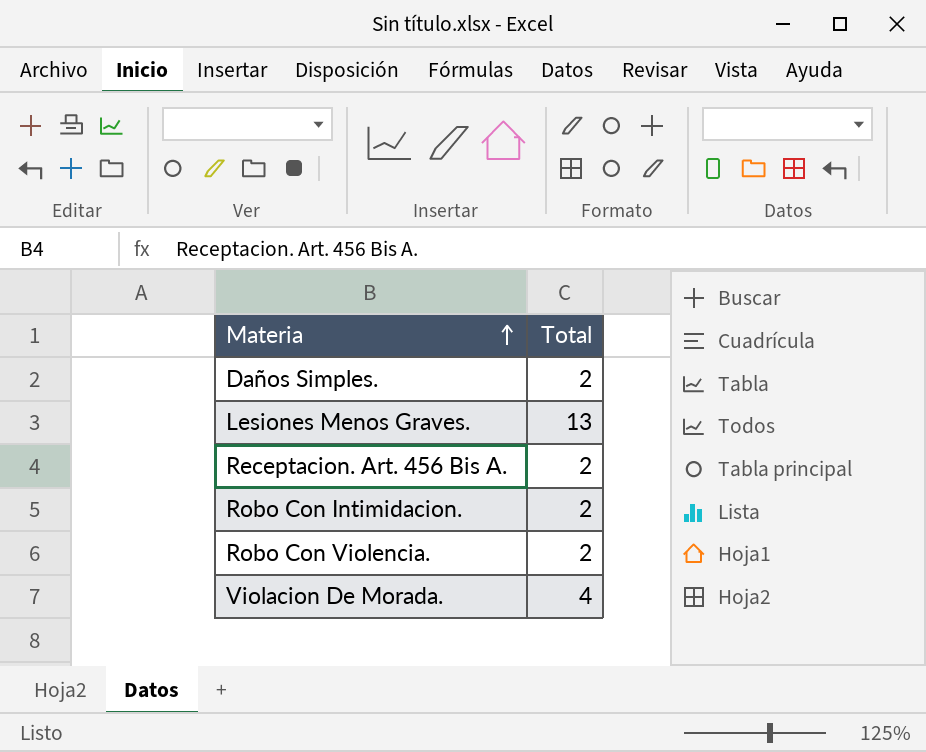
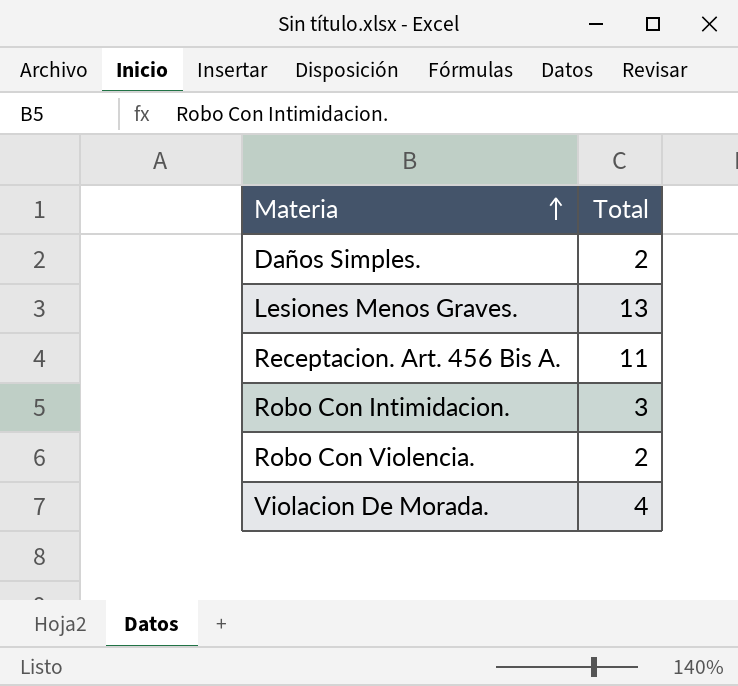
Receptacion. Art. 456 Bis A. | Total: 2 -> 11
Robo Con Intimidacion. | Total: 2 -> 3

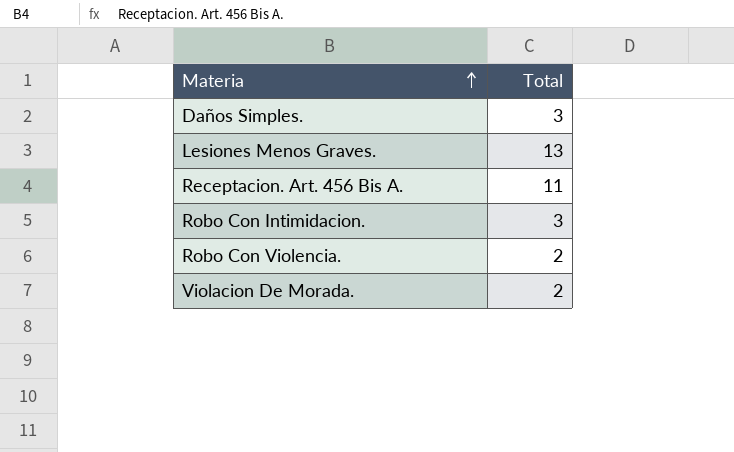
Daños Simples. | Total: 2 -> 3
Violacion De Morada. | Total: 4 -> 2

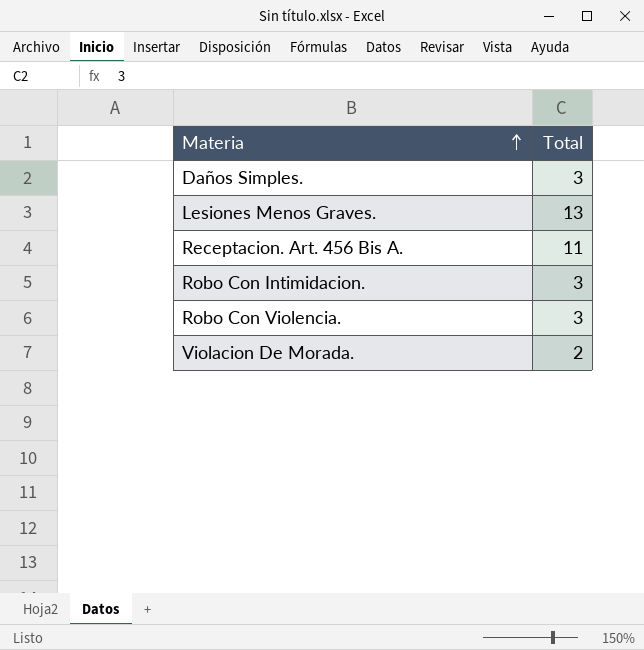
Robo Con Violencia. | Total: 2 -> 3

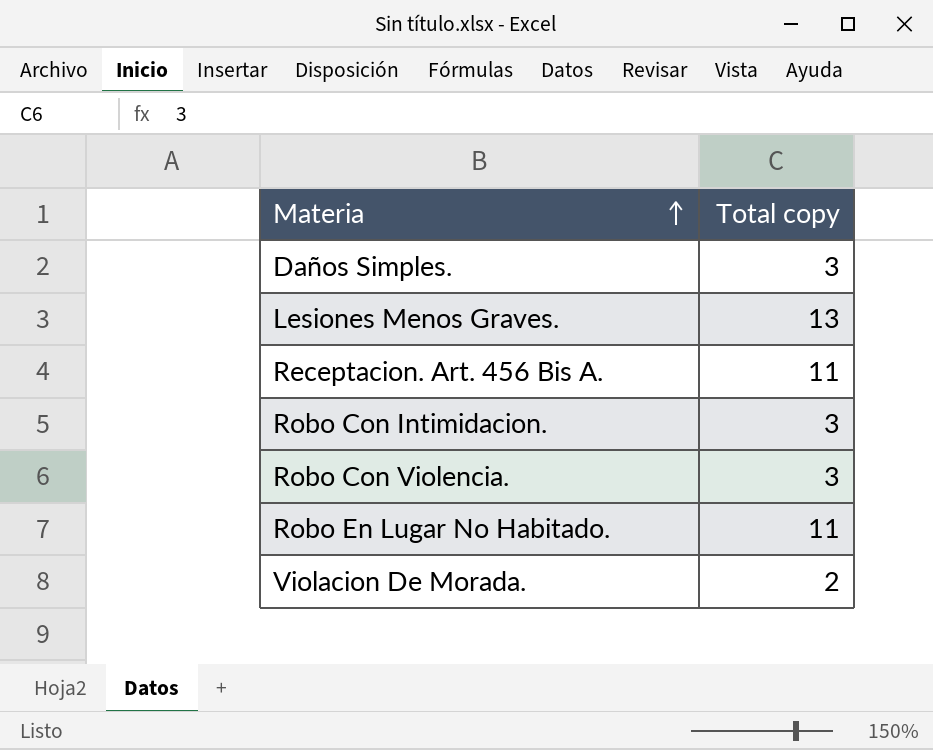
column name: Total -> Total copy
row Robo En Lugar No Habitado.: none -> 11

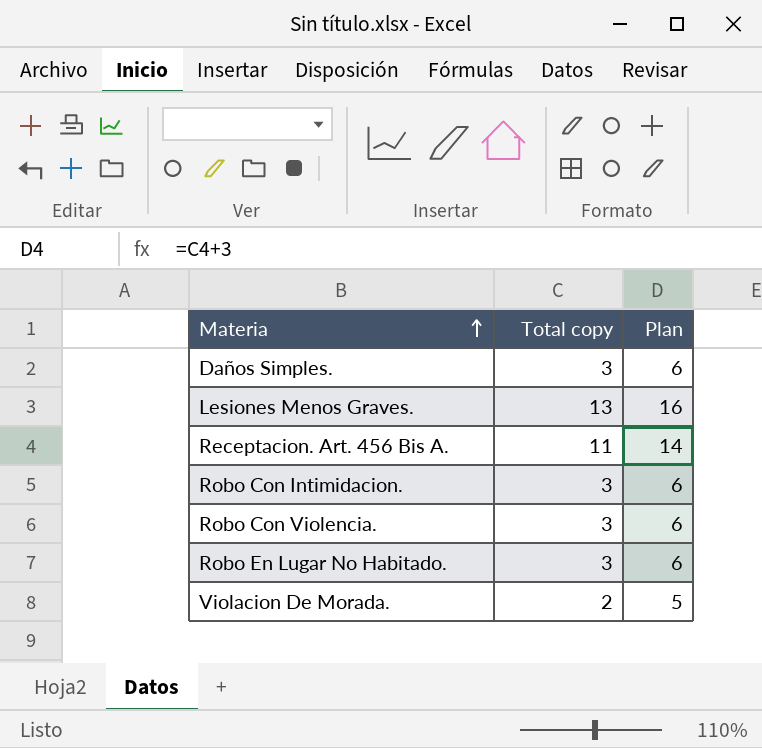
column Plan | formula: none -> [Total copy] + 3
Robo En Lugar No Habitado. | Total copy: 11 -> 3

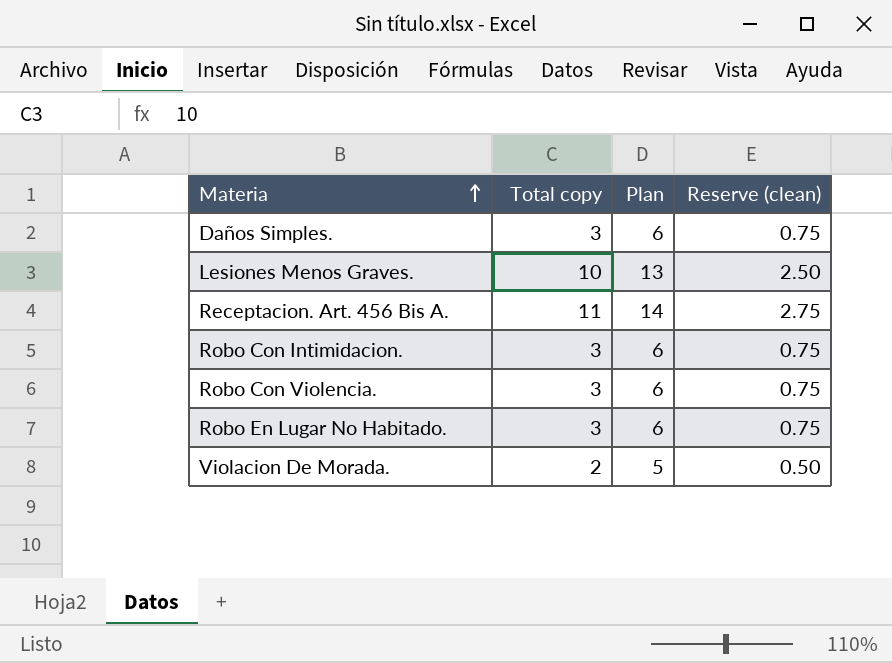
column Reserve (clean) | formula: none -> [Total copy] * 0.25
Lesiones Menos Graves. | Total copy: 13 -> 10
Lesiones Menos Graves. | Plan: 16 -> 13

